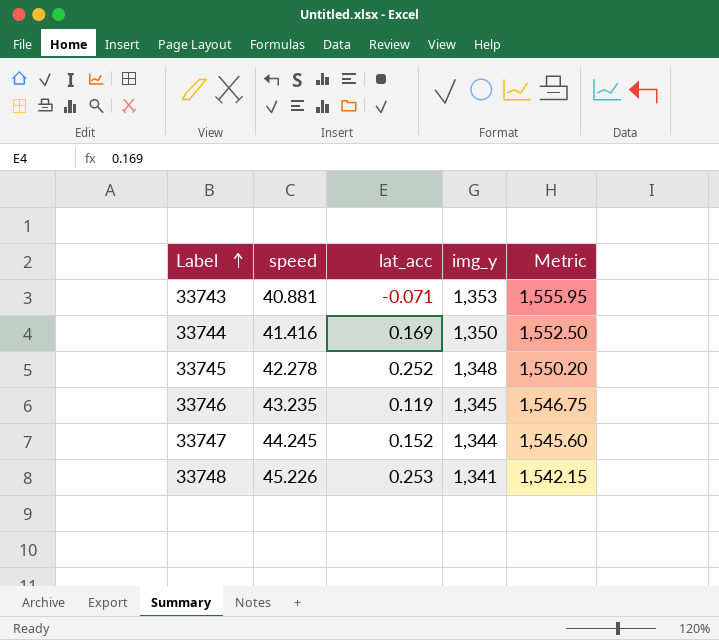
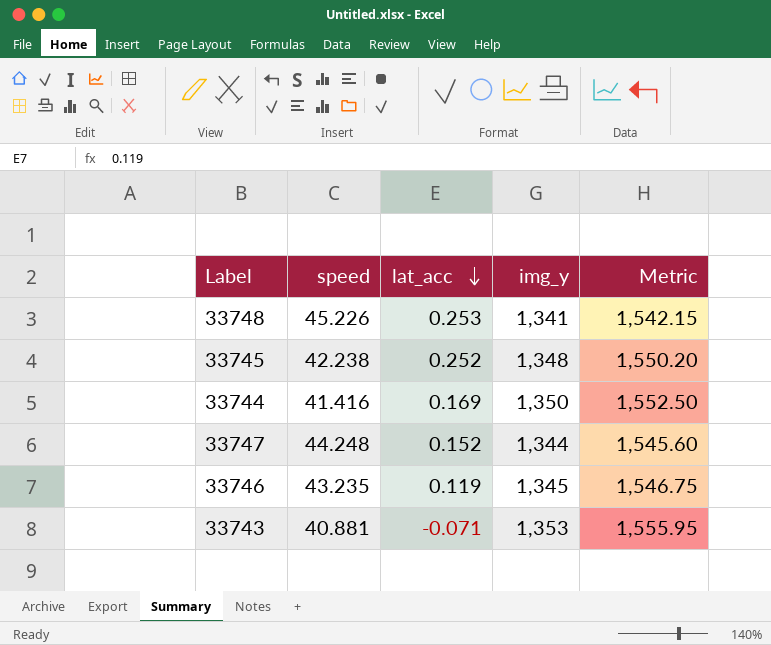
row order: Label ascending -> lat_acc descending
33745 | speed: 42.278 -> 42.238
33747 | speed: 44.245 -> 44.248

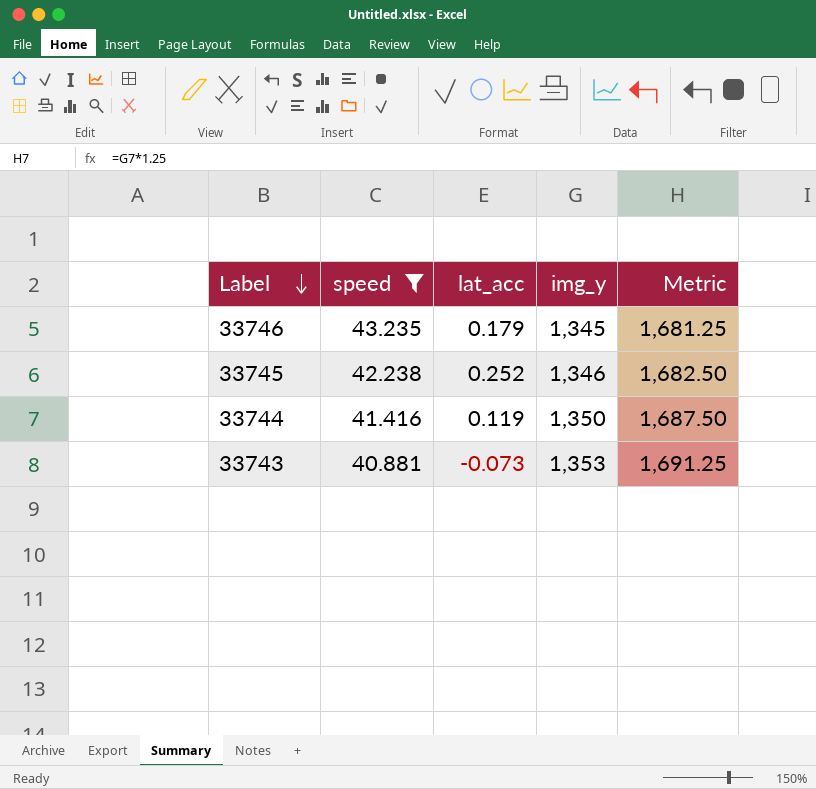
filter: none -> speed <= 43.235
row order: lat_acc descending -> Label descending
column Metric | formula: [img_y] * 1.15 -> [img_y] * 1.25
33746 | lat_acc: 0.119 -> 0.179
33745 | img_y: 1,348 -> 1,346
33744 | lat_acc: 0.169 -> 0.119
33743 | lat_acc: -0.071 -> -0.073

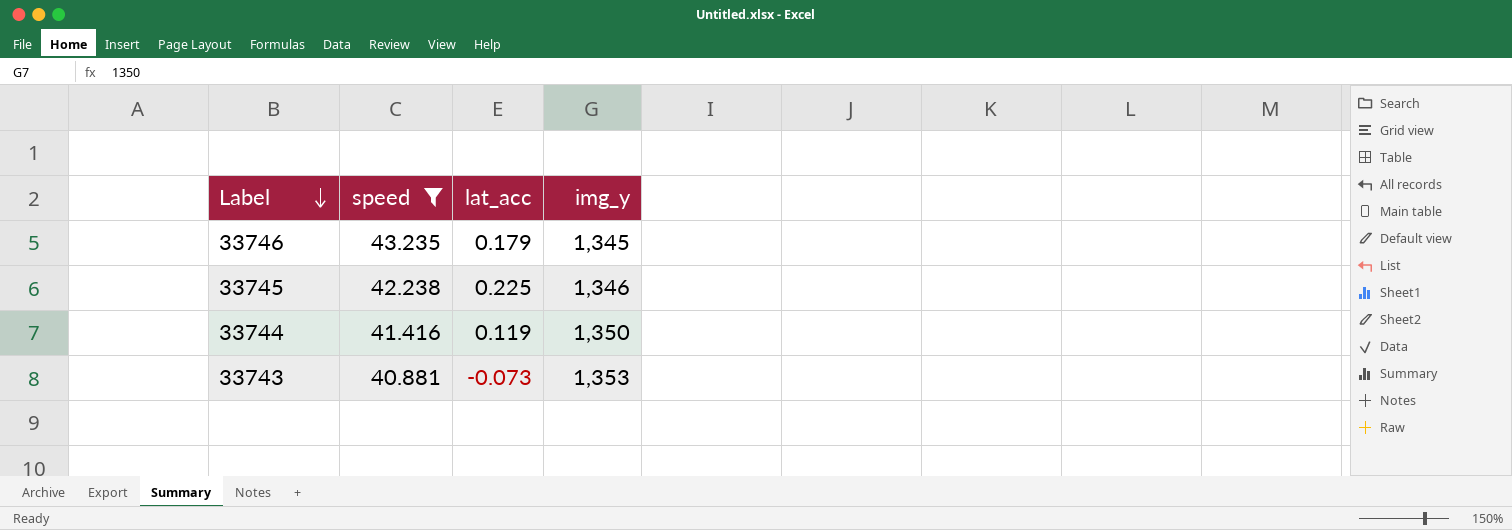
column Metric | formula: [img_y] * 1.25 -> none
33745 | lat_acc: 0.252 -> 0.225

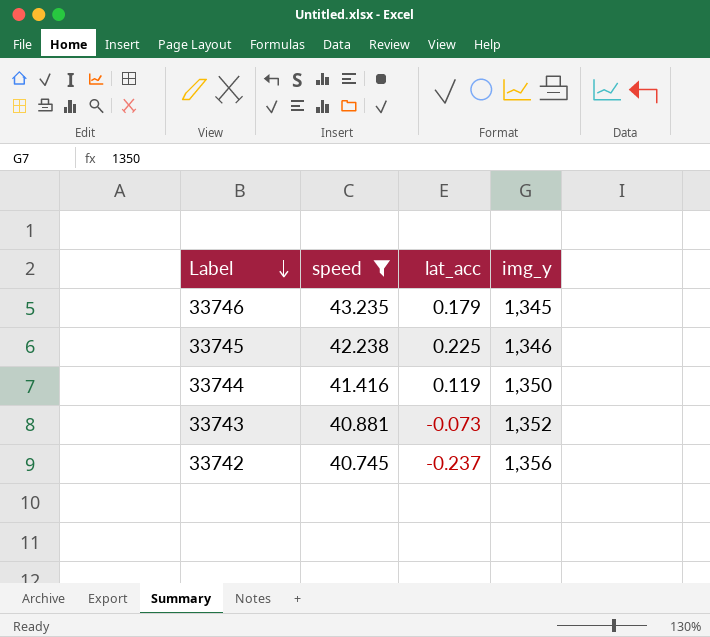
33743 | img_y: 1,353 -> 1,352
row 33742: none -> 40.745 | -0.237 | 1,356

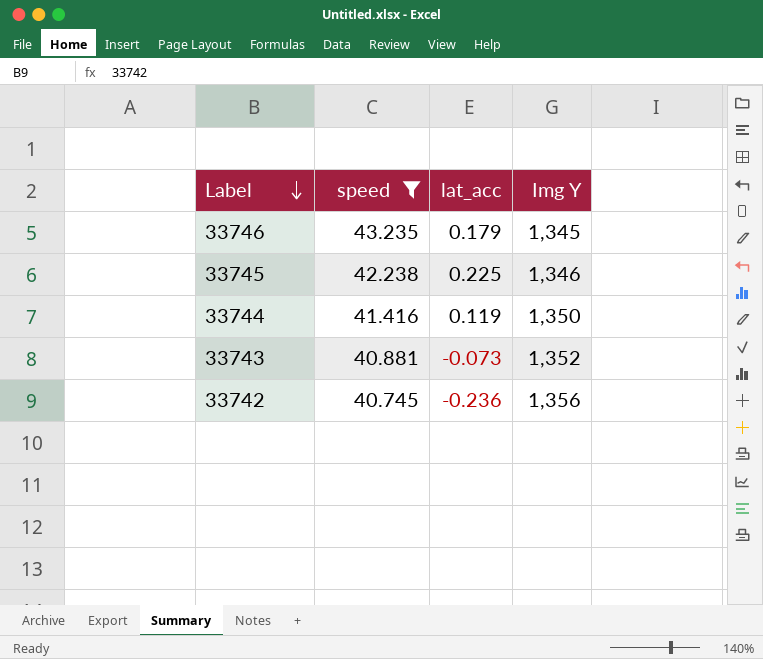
column name: img_y -> Img Y
33742 | lat_acc: -0.237 -> -0.236

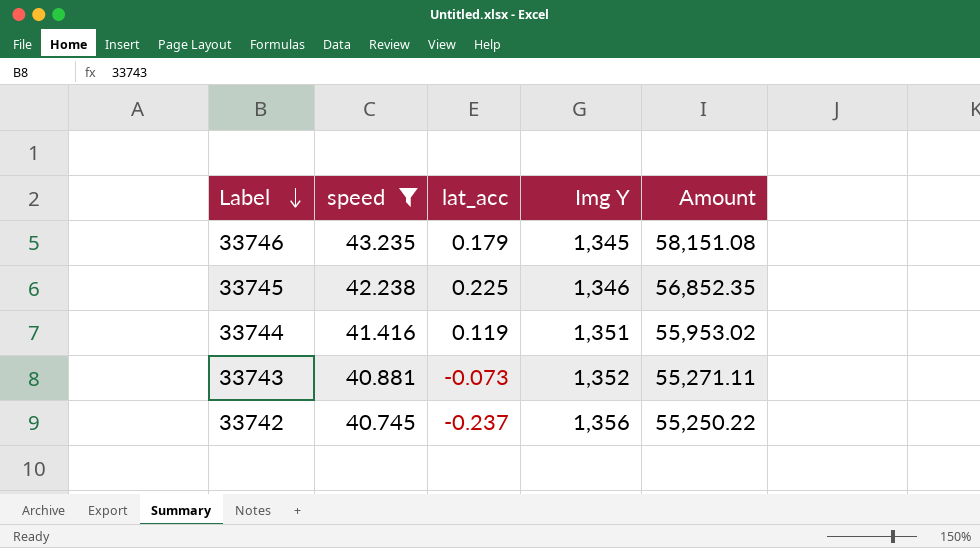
column Amount | formula: none -> [speed] * [Img Y]
33744 | Img Y: 1,350 -> 1,351
33742 | lat_acc: -0.236 -> -0.237

